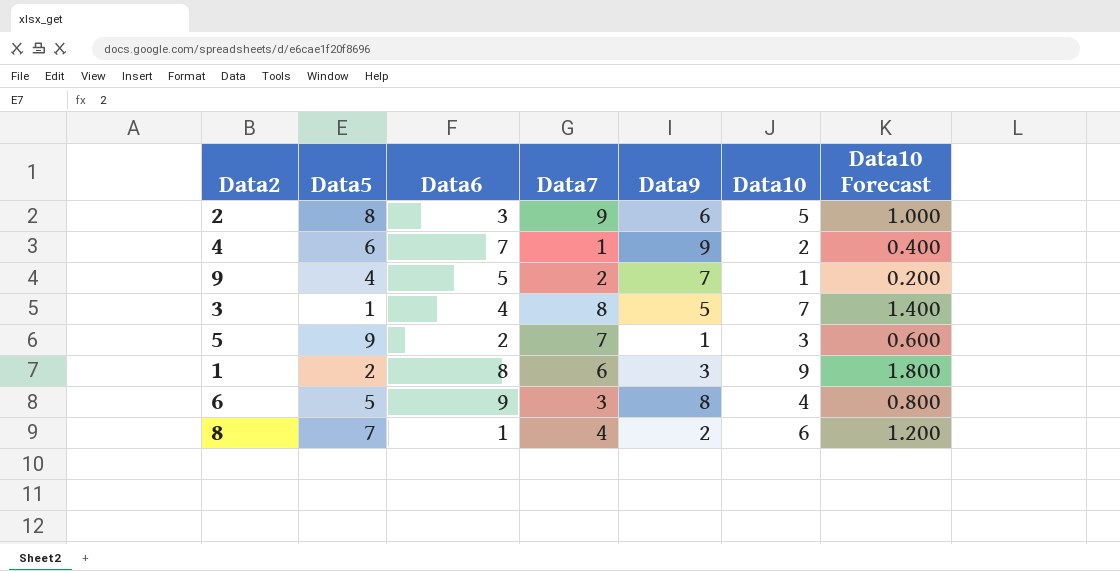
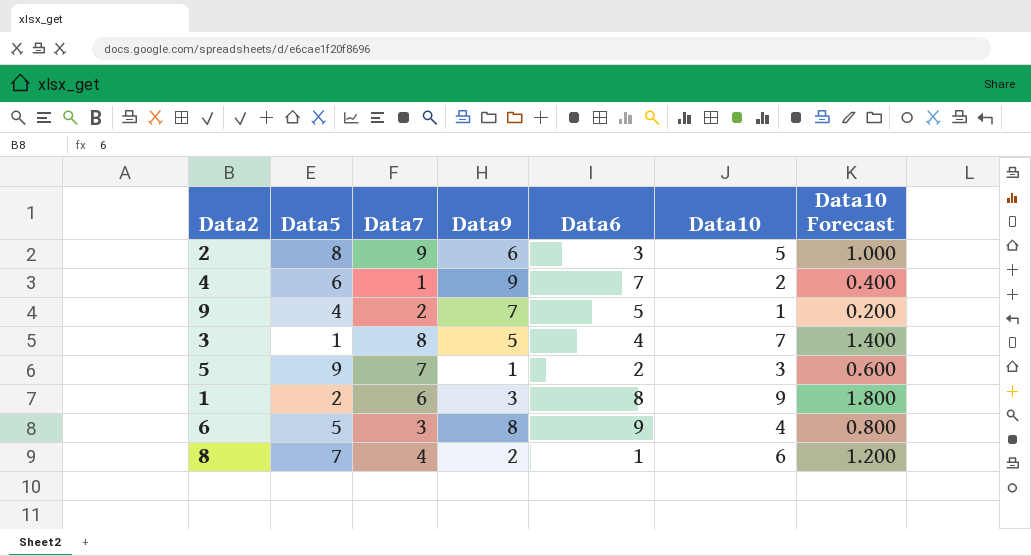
column Data6 | position: 3 -> 5

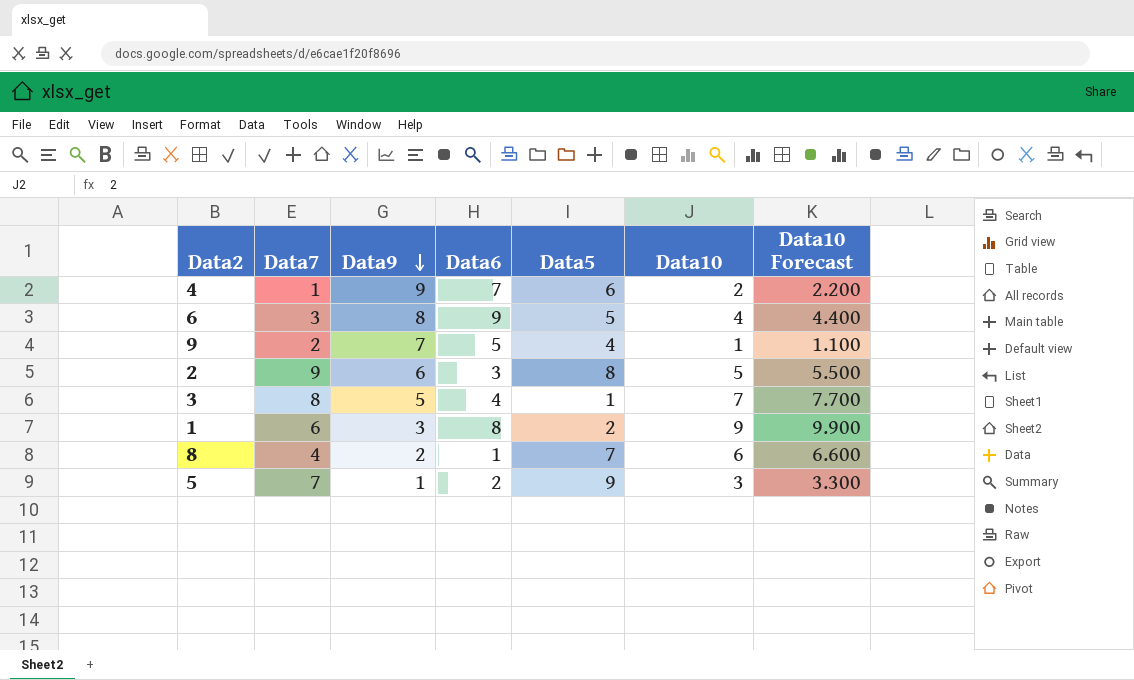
row order: none -> Data9 descending
column Data5 | position: 2 -> 5
column Data10 Forecast | formula: [Data10] * 0.2 -> [Data10] * 1.1

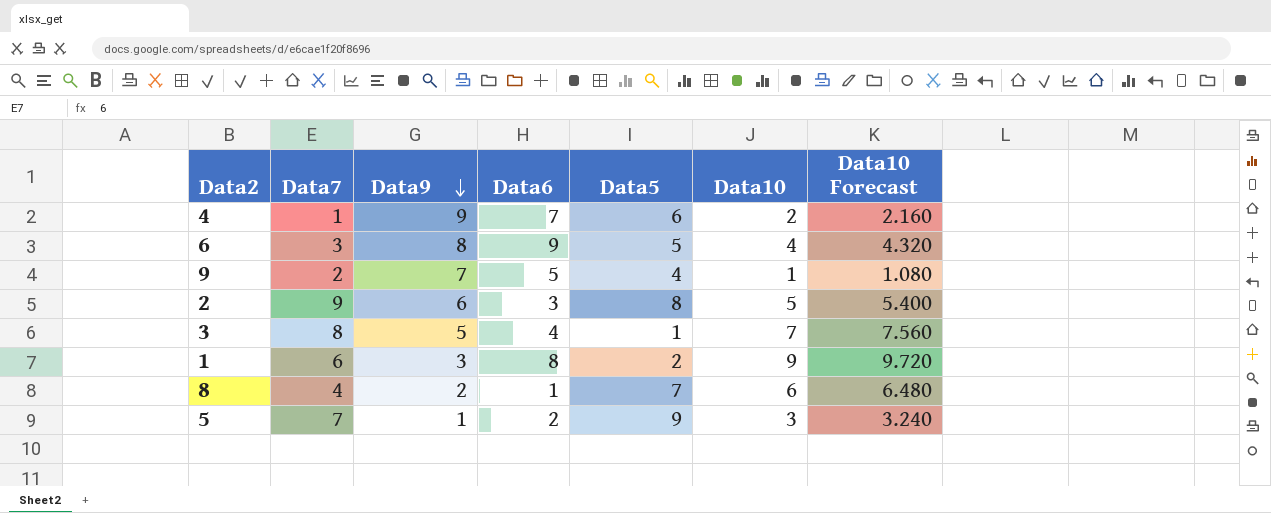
column Data10 Forecast | formula: [Data10] * 1.1 -> [Data10] * 1.08

